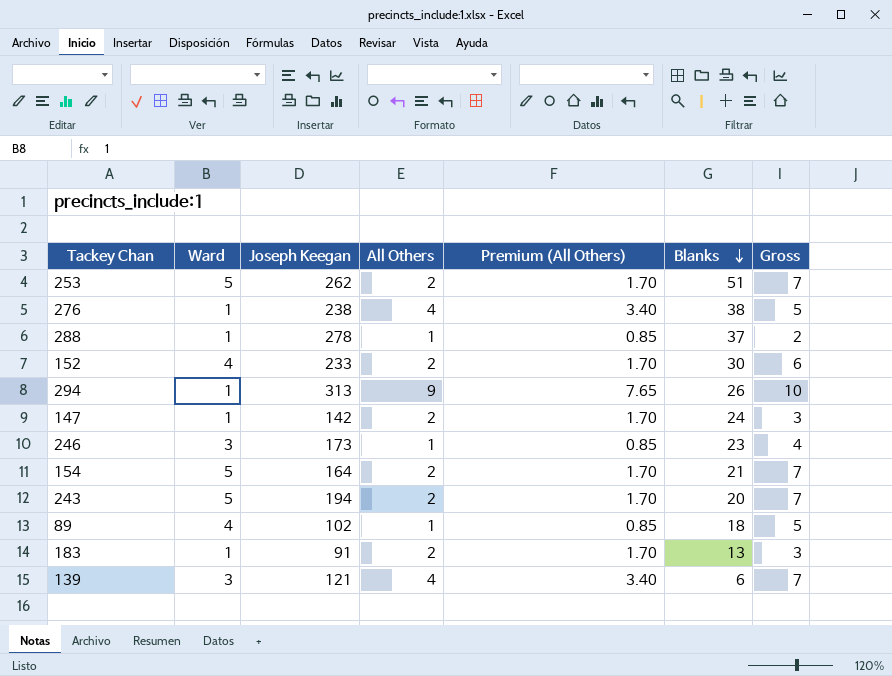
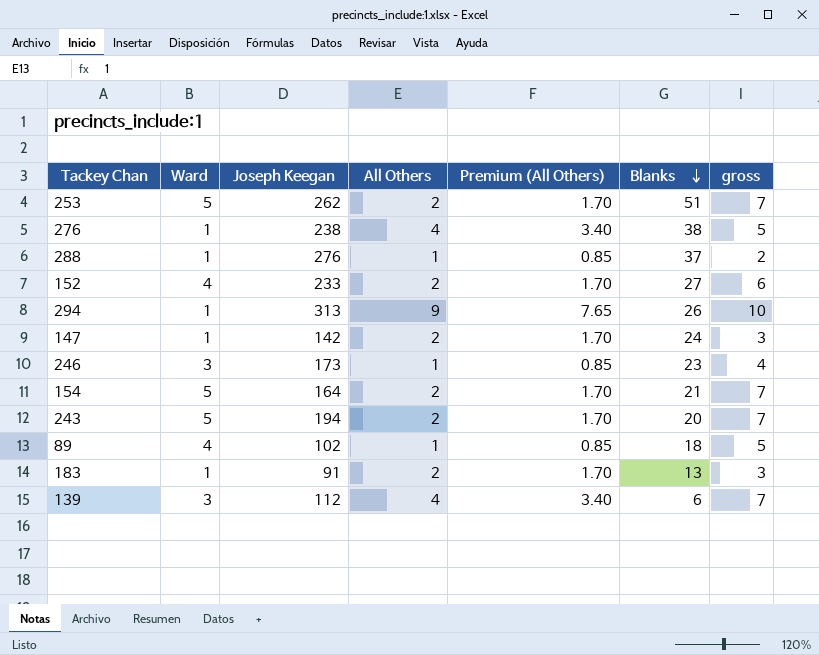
column name: Gross -> gross
288 | Joseph Keegan: 278 -> 276
152 | Blanks: 30 -> 27
139 | Joseph Keegan: 121 -> 112

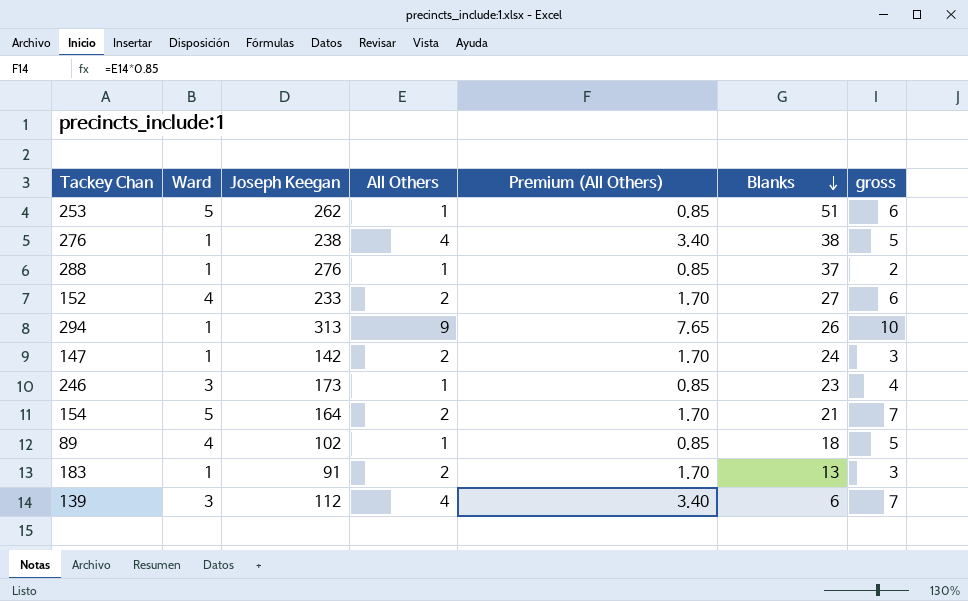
row 243: 5 | 194 | 2 | 1.70 | 20 | 7 -> none
253 | All Others: 2 -> 1
253 | Premium (All Others): 1.70 -> 0.85
253 | gross: 7 -> 6

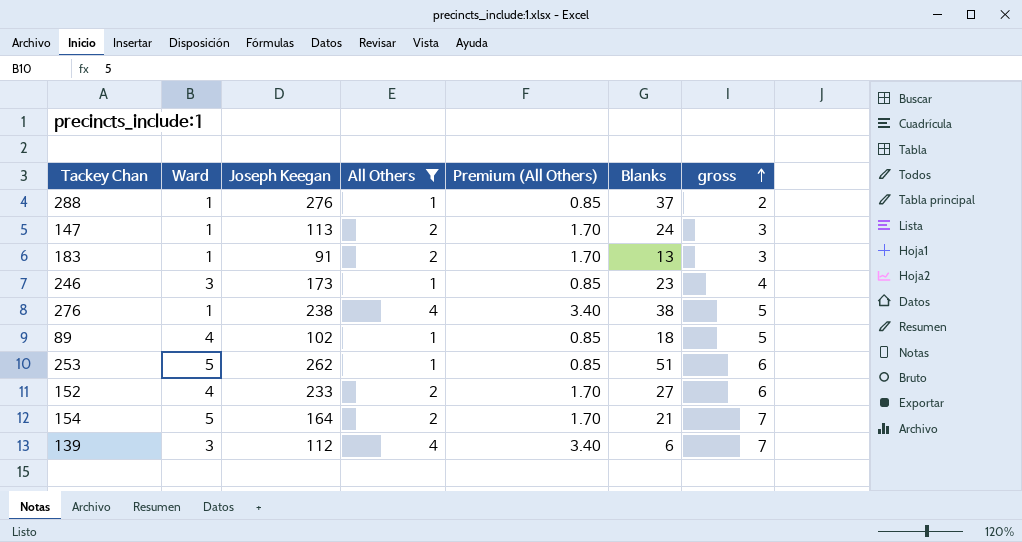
filter: none -> All Others != 9
row order: Blanks descending -> gross ascending
147 | Joseph Keegan: 142 -> 113

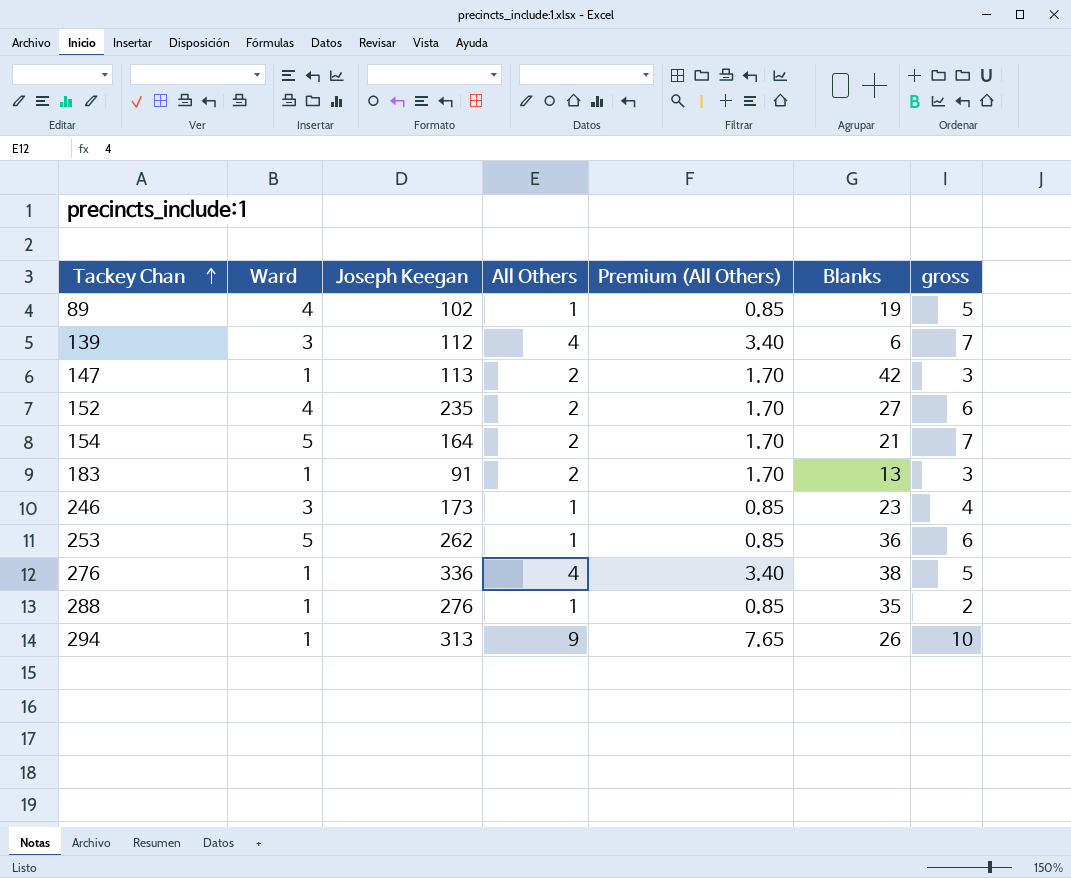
filter: All Others != 9 -> none
row order: gross ascending -> Tackey Chan ascending
89 | Blanks: 18 -> 19
147 | Blanks: 24 -> 42
152 | Joseph Keegan: 233 -> 235
253 | Blanks: 51 -> 36
276 | Joseph Keegan: 238 -> 336
288 | Blanks: 37 -> 35

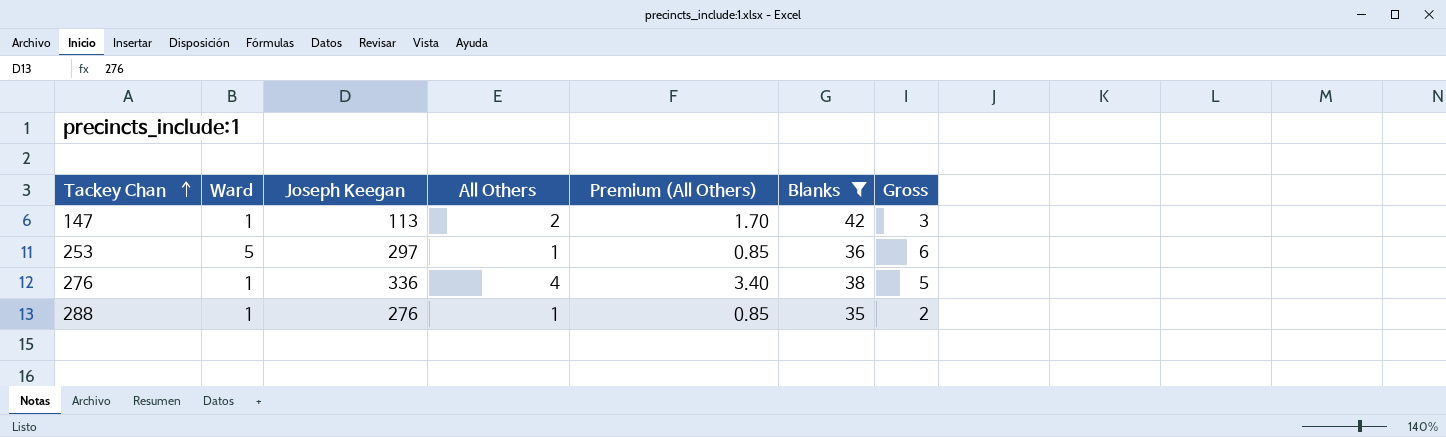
filter: none -> Blanks >= 35
column name: gross -> Gross
253 | Joseph Keegan: 262 -> 297

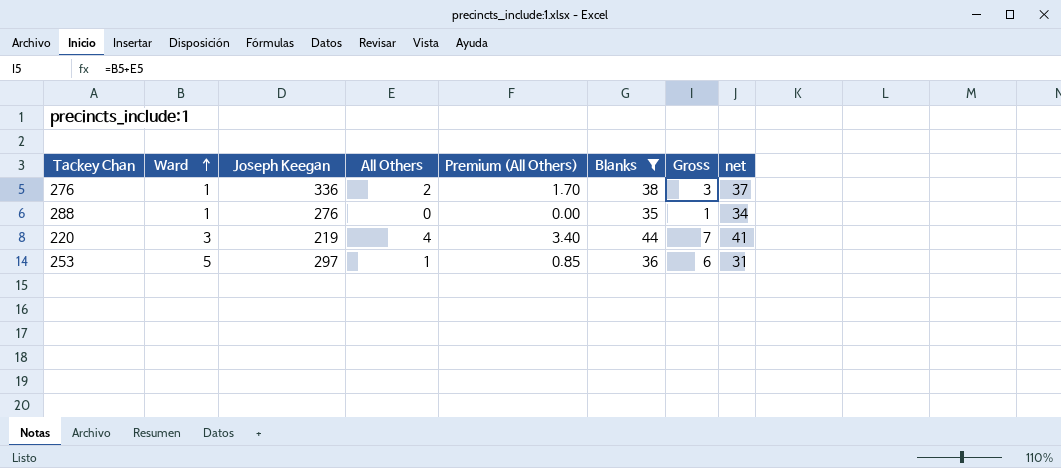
row order: Tackey Chan ascending -> Ward ascending
column net | formula: none -> [Blanks] - [Ward]
row 147: 1 | 113 | 2 | 1.70 | 42 | 3 -> none
276 | All Others: 4 -> 2
276 | Premium (All Others): 3.40 -> 1.70
276 | Gross: 5 -> 3
288 | All Others: 1 -> 0
288 | Premium (All Others): 0.85 -> 0.00
288 | Gross: 2 -> 1
row 220: none -> 3 | 219 | 4 | 3.40 | 44 | 7 | 41

